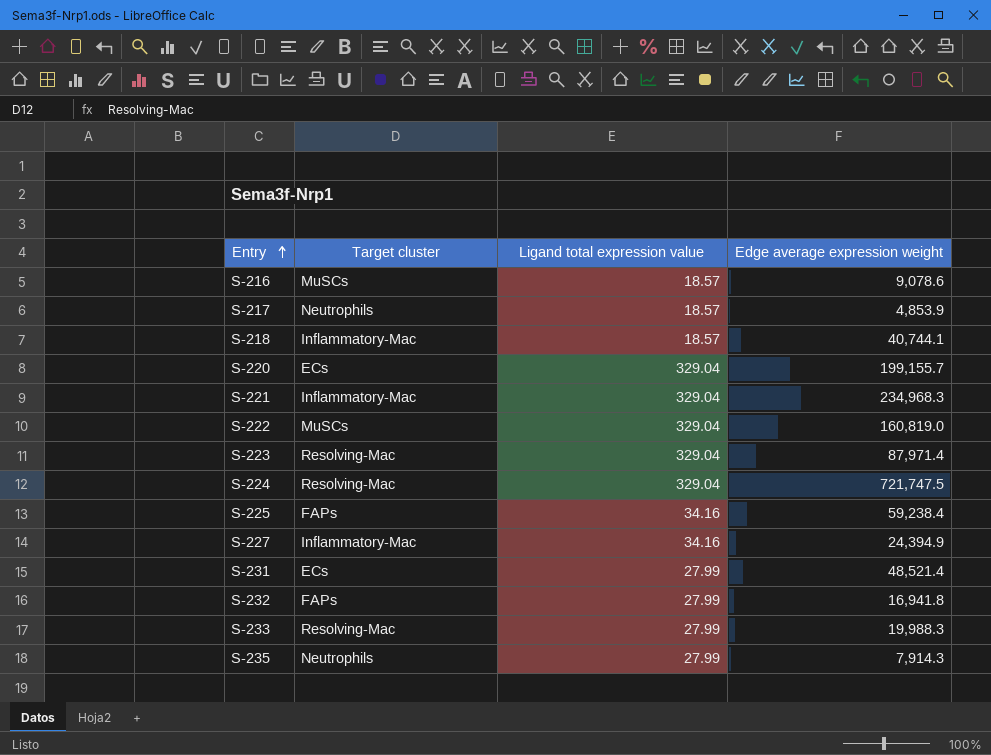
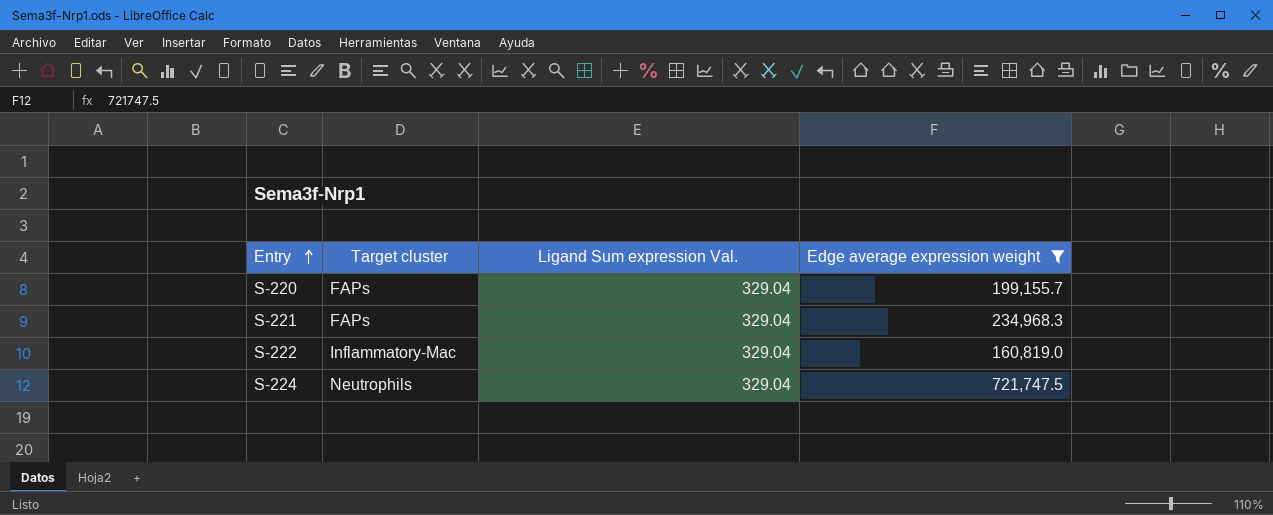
filter: none -> Edge average expression weight >= 160,819.0
column name: Ligand total expression value -> Ligand Sum expression Val.
S-220 | Target cluster: ECs -> FAPs
S-221 | Target cluster: Inflammatory-Mac -> FAPs
S-222 | Target cluster: MuSCs -> Inflammatory-Mac
S-224 | Target cluster: Resolving-Mac -> Neutrophils

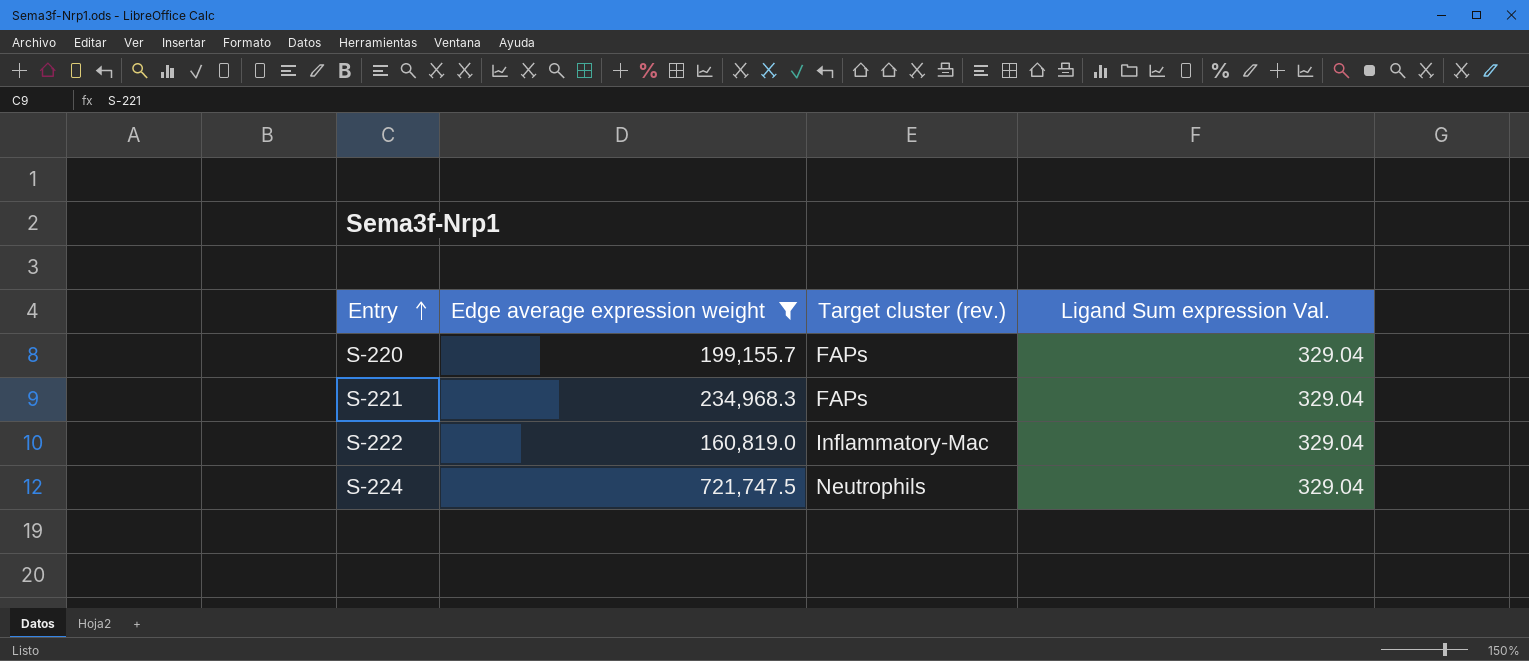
column Edge average expression weight | position: 4 -> 2
column name: Target cluster -> Target cluster (rev.)

